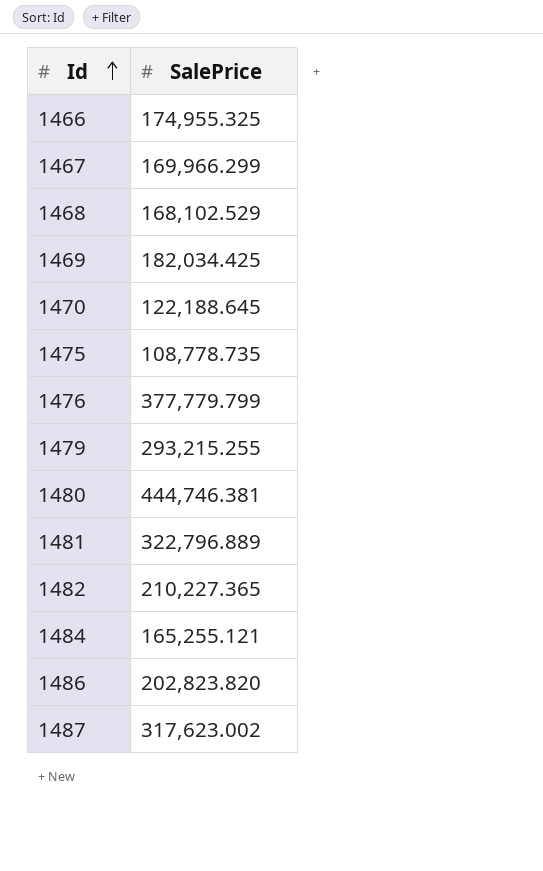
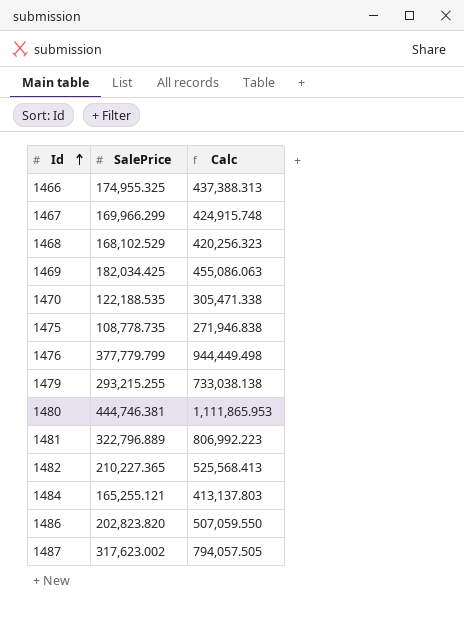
column Calc | formula: none -> [SalePrice] * 2.5
1470 | SalePrice: 122,188.645 -> 122,188.535

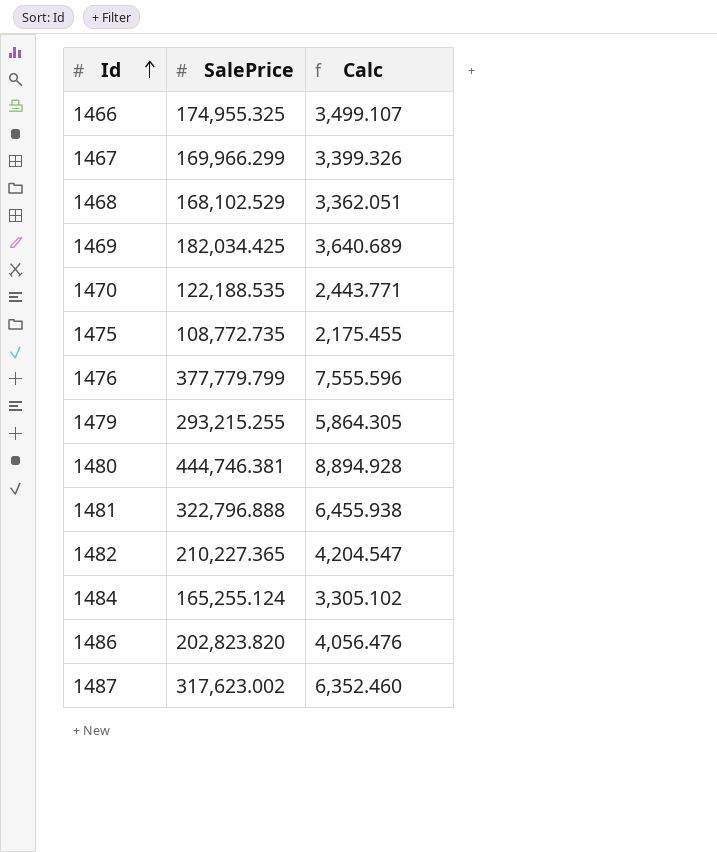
column Calc | formula: [SalePrice] * 2.5 -> [SalePrice] * 0.02
1475 | SalePrice: 108,778.735 -> 108,772.735
1481 | SalePrice: 322,796.889 -> 322,796.888
1484 | SalePrice: 165,255.121 -> 165,255.124

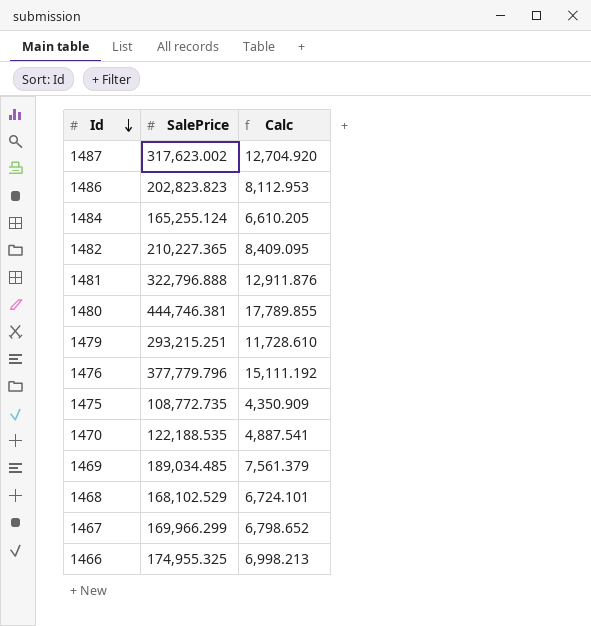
row order: Id ascending -> Id descending
column Calc | formula: [SalePrice] * 0.02 -> [SalePrice] * 0.04
1486 | SalePrice: 202,823.820 -> 202,823.823
1479 | SalePrice: 293,215.255 -> 293,215.251
1476 | SalePrice: 377,779.799 -> 377,779.796
1469 | SalePrice: 182,034.425 -> 189,034.485

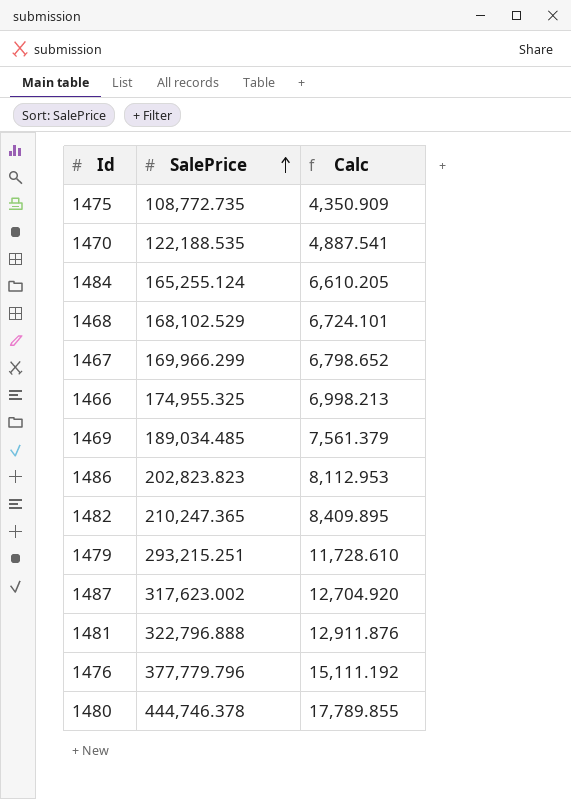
row order: Id descending -> SalePrice ascending
1482 | SalePrice: 210,227.365 -> 210,247.365
1482 | Calc: 8,409.095 -> 8,409.895
1480 | SalePrice: 444,746.381 -> 444,746.378

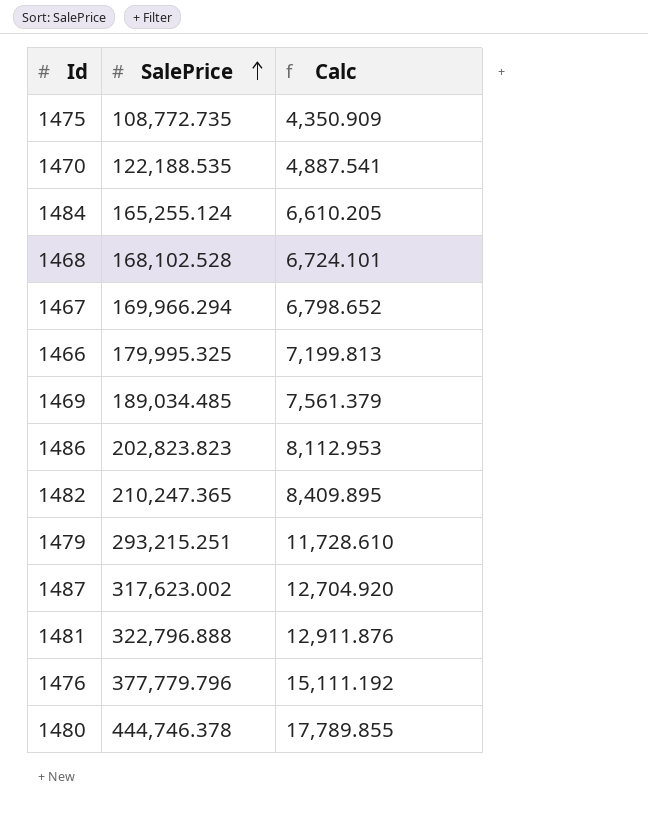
1468 | SalePrice: 168,102.529 -> 168,102.528
1467 | SalePrice: 169,966.299 -> 169,966.294
1466 | SalePrice: 174,955.325 -> 179,995.325
1466 | Calc: 6,998.213 -> 7,199.813

